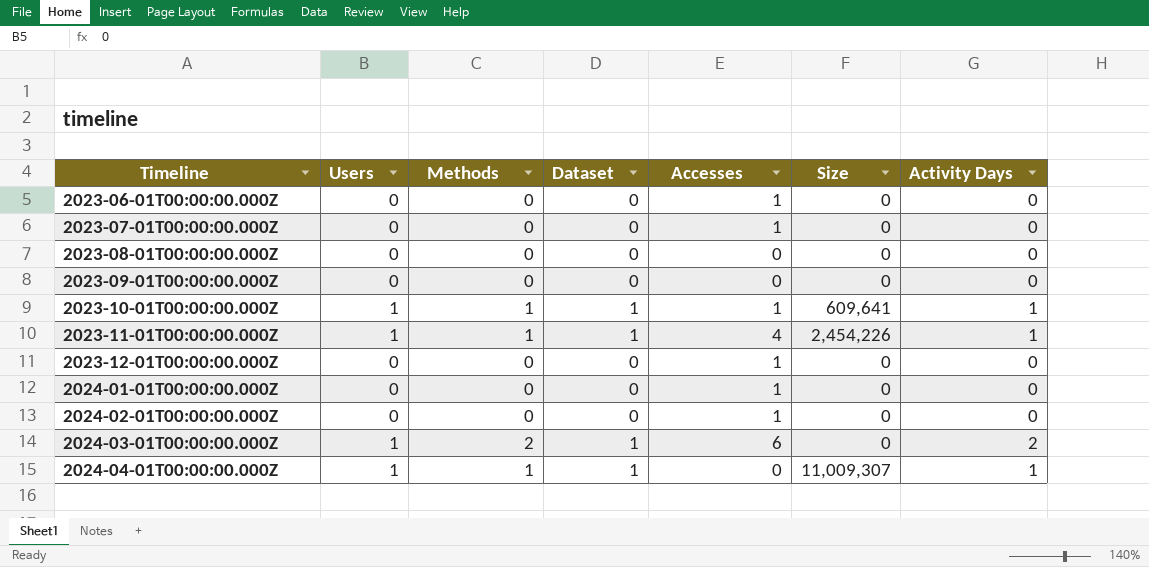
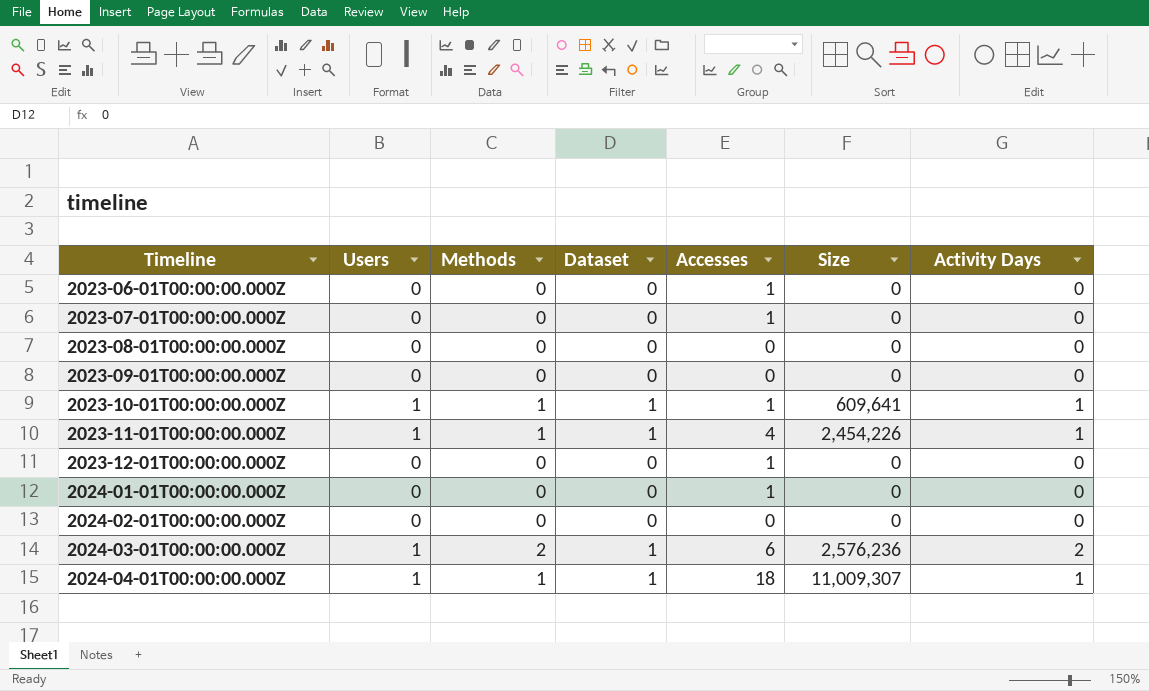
2024-02-01T00:00:00.000Z | Accesses: 1 -> 0
2024-03-01T00:00:00.000Z | Size: 0 -> 2,576,236
2024-04-01T00:00:00.000Z | Accesses: 0 -> 18

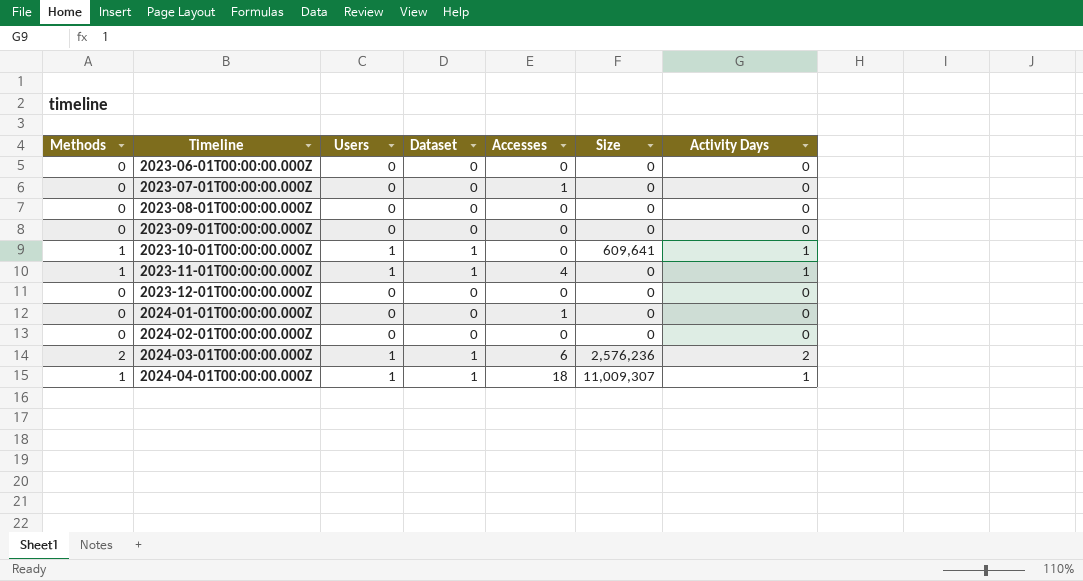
column Methods | position: 3 -> 1
2023-06-01T00:00:00.000Z | Accesses: 1 -> 0
2023-10-01T00:00:00.000Z | Accesses: 1 -> 0
2023-11-01T00:00:00.000Z | Size: 2,454,226 -> 0
2023-12-01T00:00:00.000Z | Accesses: 1 -> 0

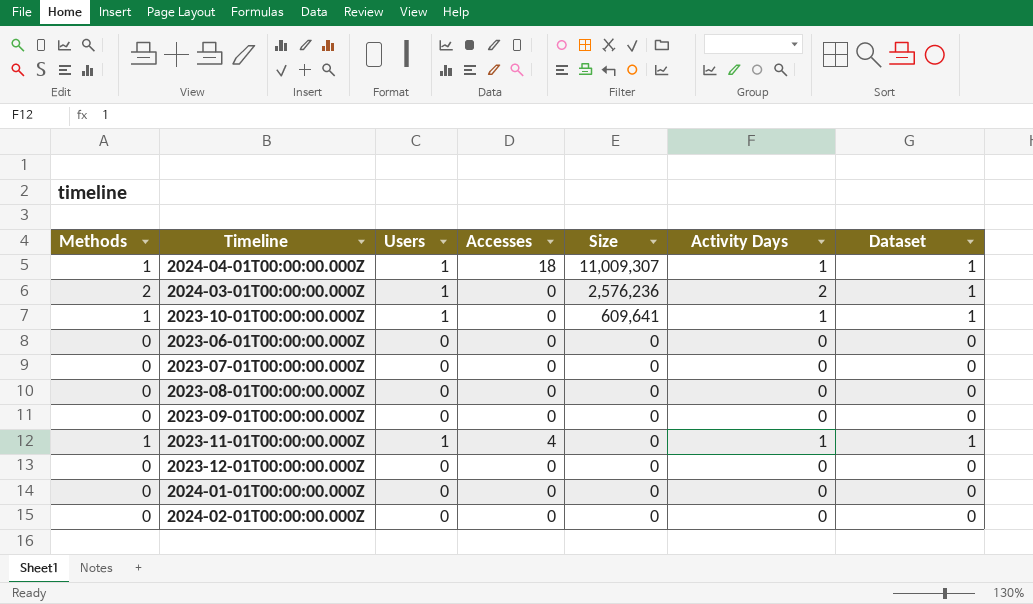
row order: Timeline ascending -> Size descending
column Dataset | position: 4 -> 7
2024-03-01T00:00:00.000Z | Accesses: 6 -> 0
2023-07-01T00:00:00.000Z | Accesses: 1 -> 0
2024-01-01T00:00:00.000Z | Accesses: 1 -> 0

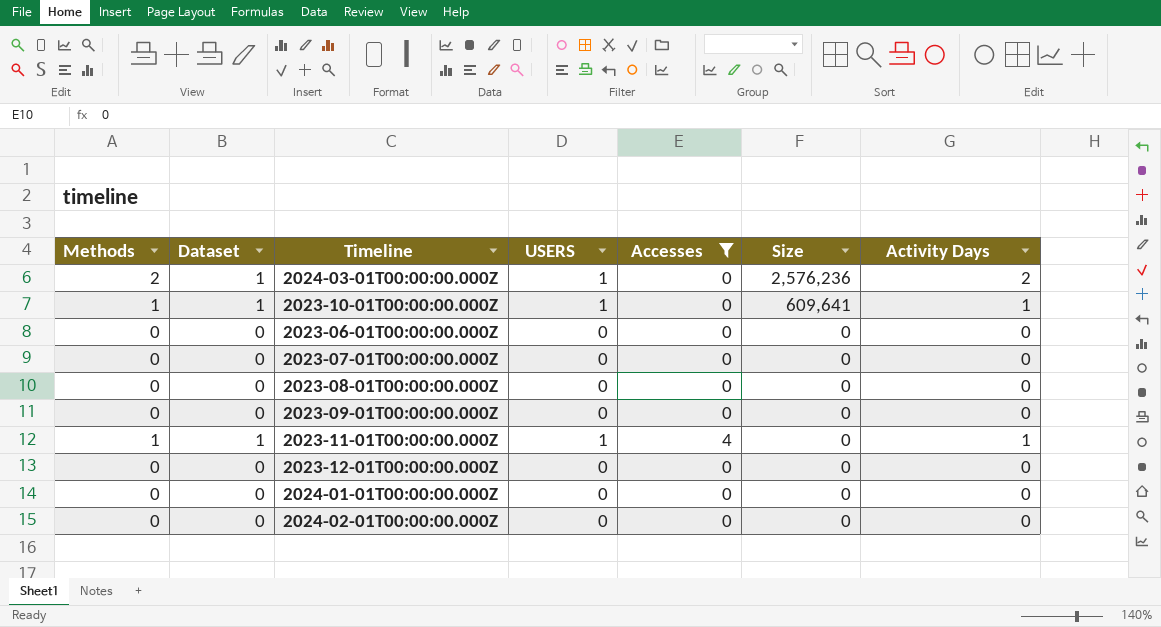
filter: none -> Accesses != 18
column Dataset | position: 7 -> 2
column name: Users -> USERS

